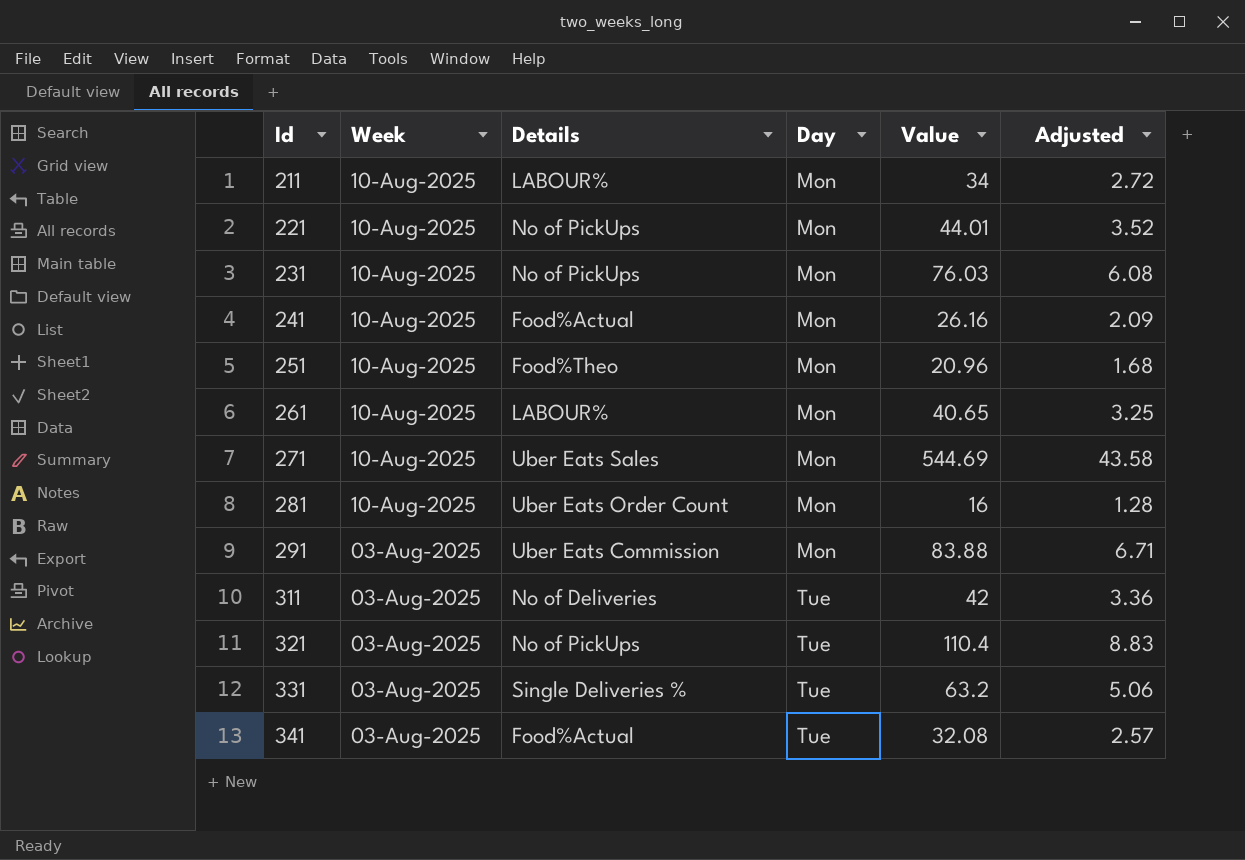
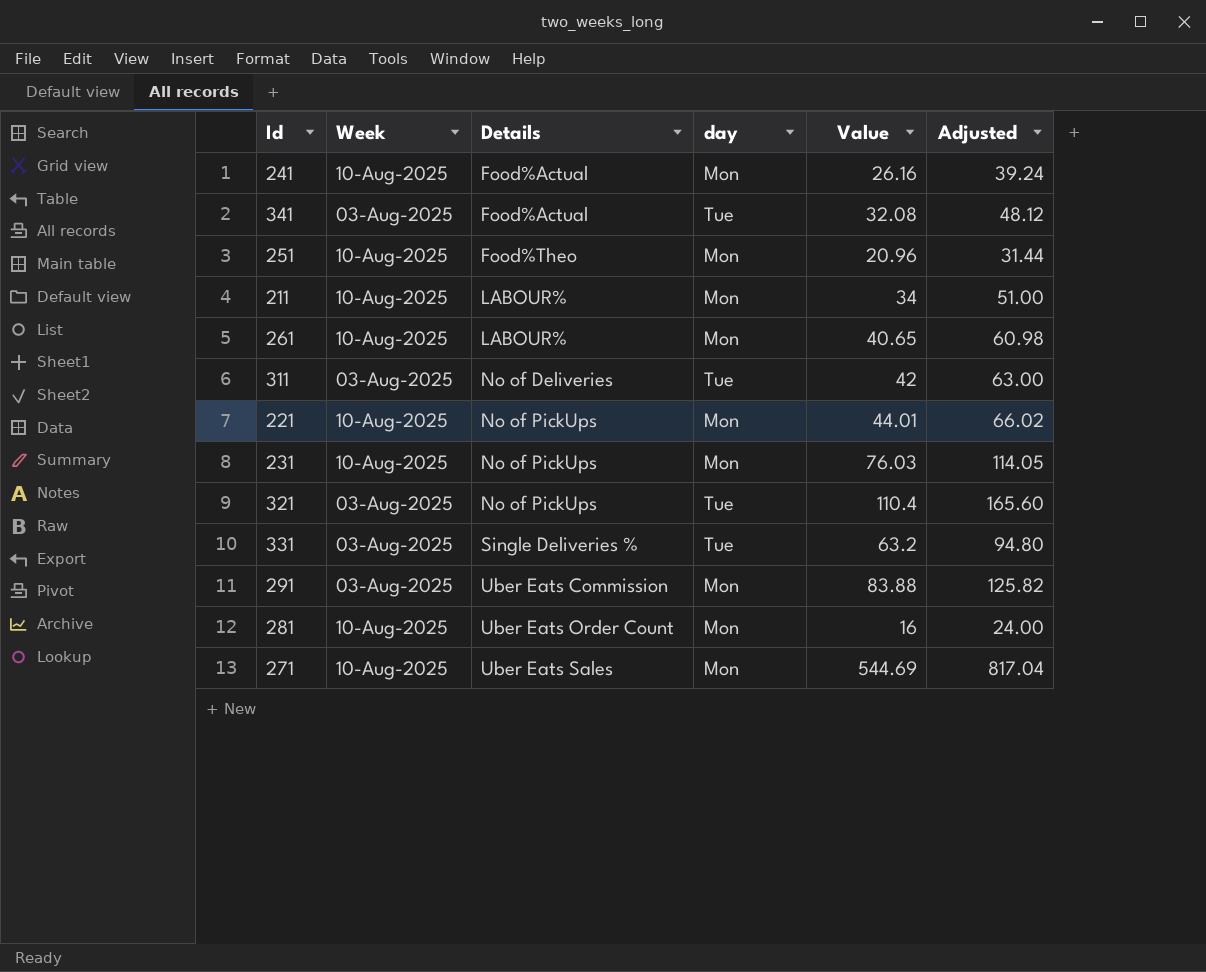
row order: Id ascending -> Details ascending
column name: Day -> day
column Adjusted | formula: [Value] * 0.08 -> [Value] * 1.5

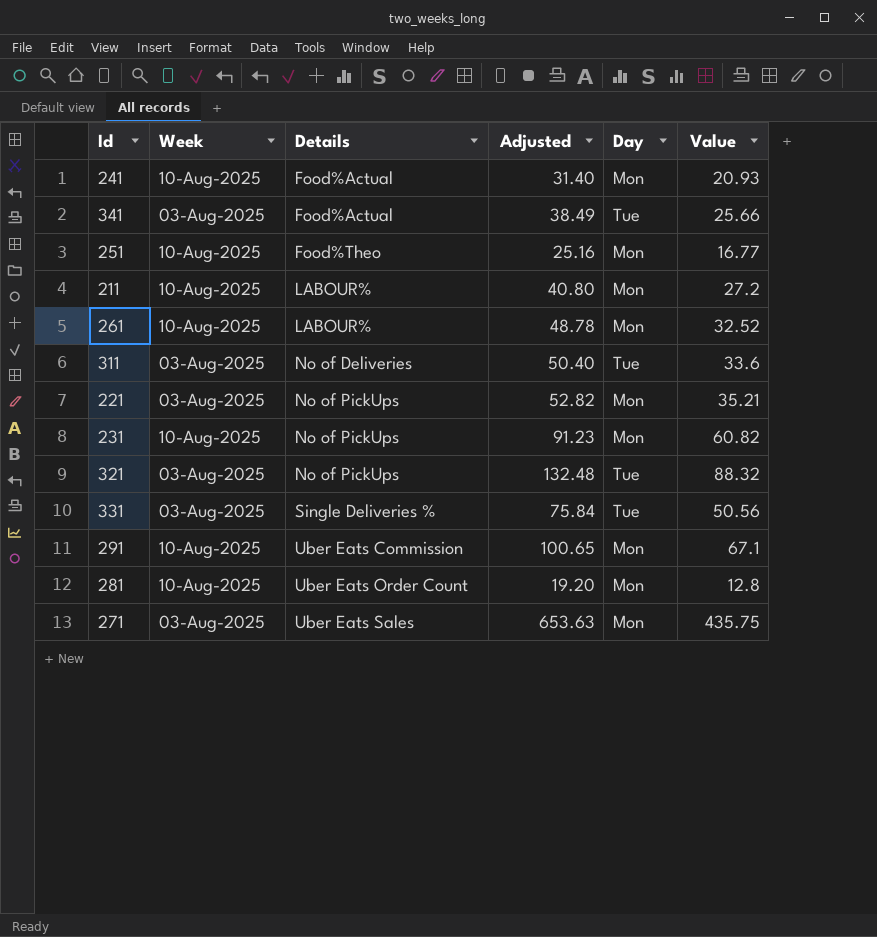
column Adjusted | position: 6 -> 4
column name: day -> Day
241 | Adjusted: 39.24 -> 31.40
241 | Value: 26.16 -> 20.93
341 | Adjusted: 48.12 -> 38.49
341 | Value: 32.08 -> 25.66
251 | Adjusted: 31.44 -> 25.16
251 | Value: 20.96 -> 16.77
211 | Adjusted: 51.00 -> 40.80
211 | Value: 34 -> 27.2
261 | Adjusted: 60.98 -> 48.78
261 | Value: 40.65 -> 32.52
311 | Adjusted: 63.00 -> 50.40
311 | Value: 42 -> 33.6
221 | Week: 10-Aug-2025 -> 03-Aug-2025
221 | Adjusted: 66.02 -> 52.82
221 | Value: 44.01 -> 35.21
231 | Adjusted: 114.05 -> 91.23
231 | Value: 76.03 -> 60.82
321 | Adjusted: 165.60 -> 132.48
321 | Value: 110.4 -> 88.32
331 | Adjusted: 94.80 -> 75.84
331 | Value: 63.2 -> 50.56
291 | Week: 03-Aug-2025 -> 10-Aug-2025
291 | Adjusted: 125.82 -> 100.65
291 | Value: 83.88 -> 67.1
281 | Adjusted: 24.00 -> 19.20
281 | Value: 16 -> 12.8
271 | Week: 10-Aug-2025 -> 03-Aug-2025
271 | Adjusted: 817.04 -> 653.63
271 | Value: 544.69 -> 435.75

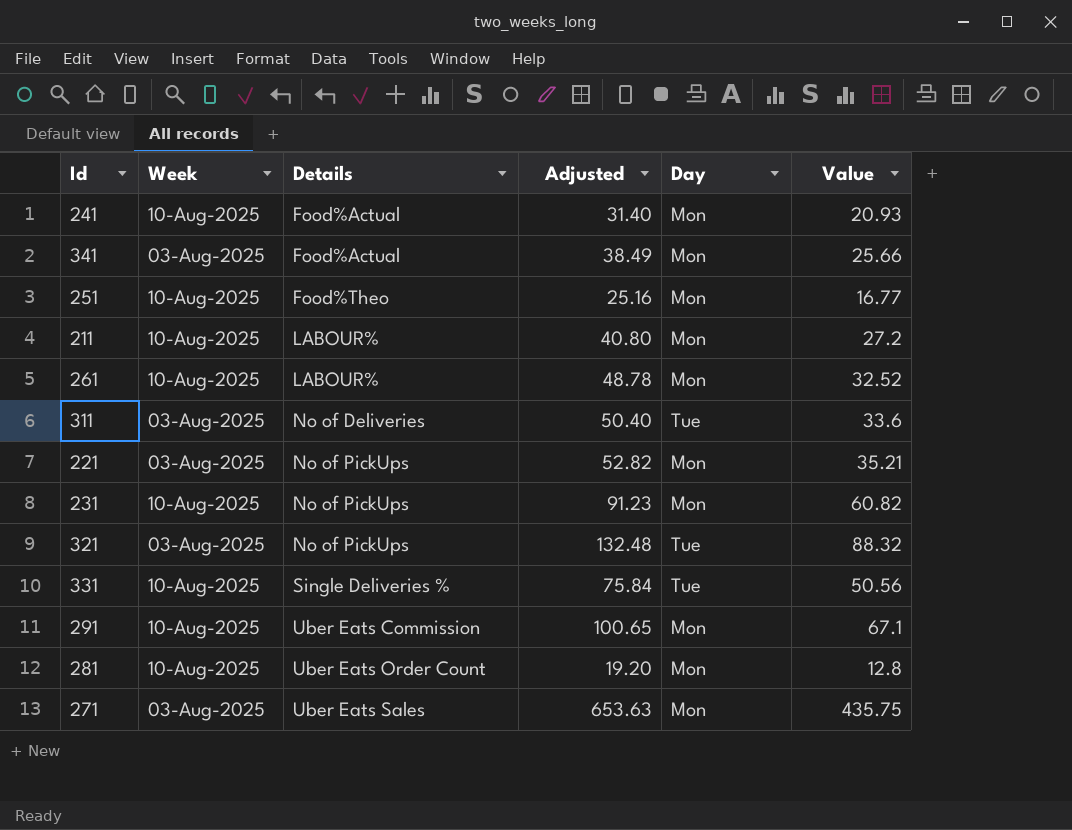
341 | Day: Tue -> Mon
331 | Week: 03-Aug-2025 -> 10-Aug-2025

